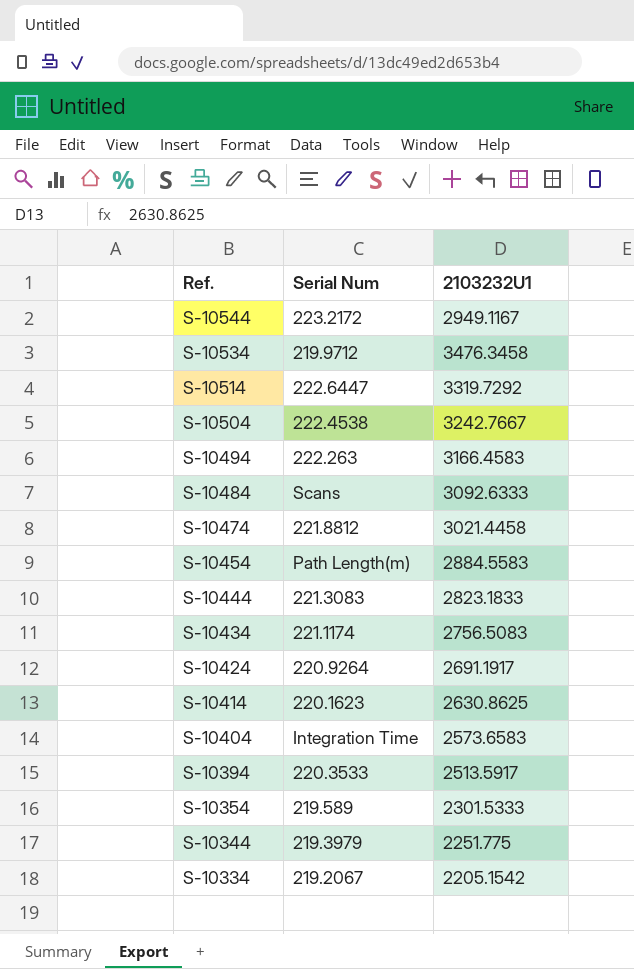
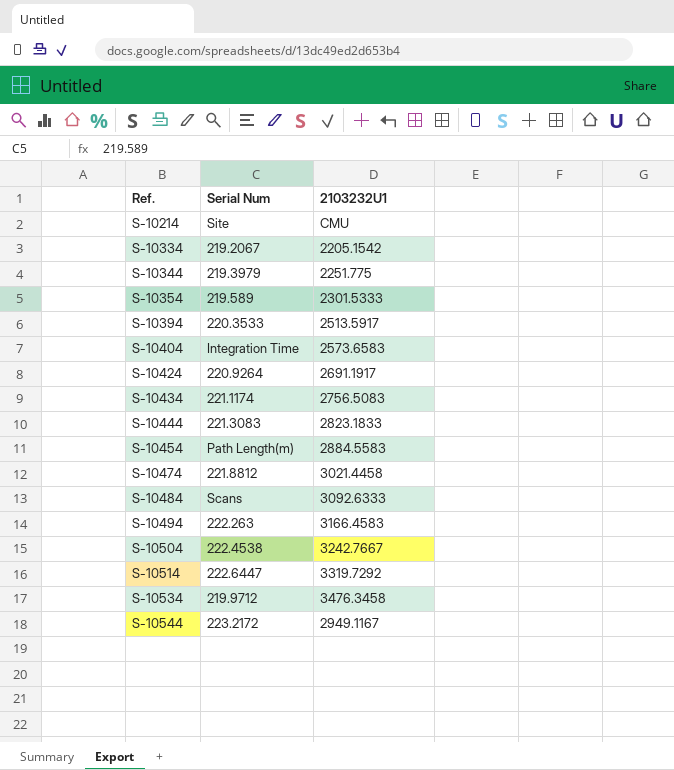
row order: Ref. descending -> Ref. ascending
row S-10414: 220.1623 | 2630.8625 -> none
row S-10214: none -> Site | CMU

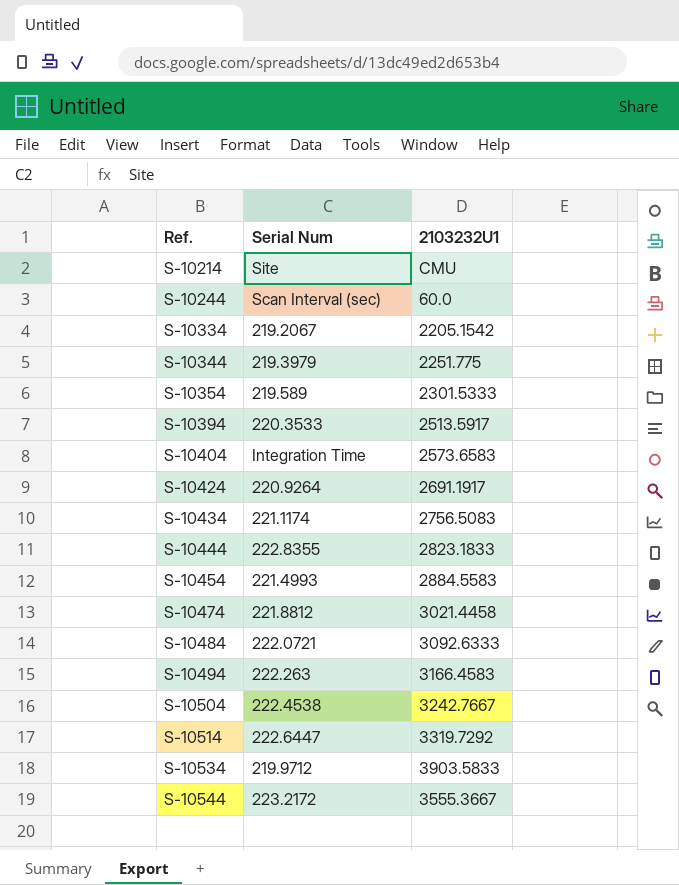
row S-10244: none -> Scan Interval (sec) | 60.0
S-10444 | Serial Num: 221.3083 -> 222.8355
S-10454 | Serial Num: Path Length(m) -> 221.4993
S-10484 | Serial Num: Scans -> 222.0721
S-10534 | 2103232U1: 3476.3458 -> 3903.5833
S-10544 | 2103232U1: 2949.1167 -> 3555.3667

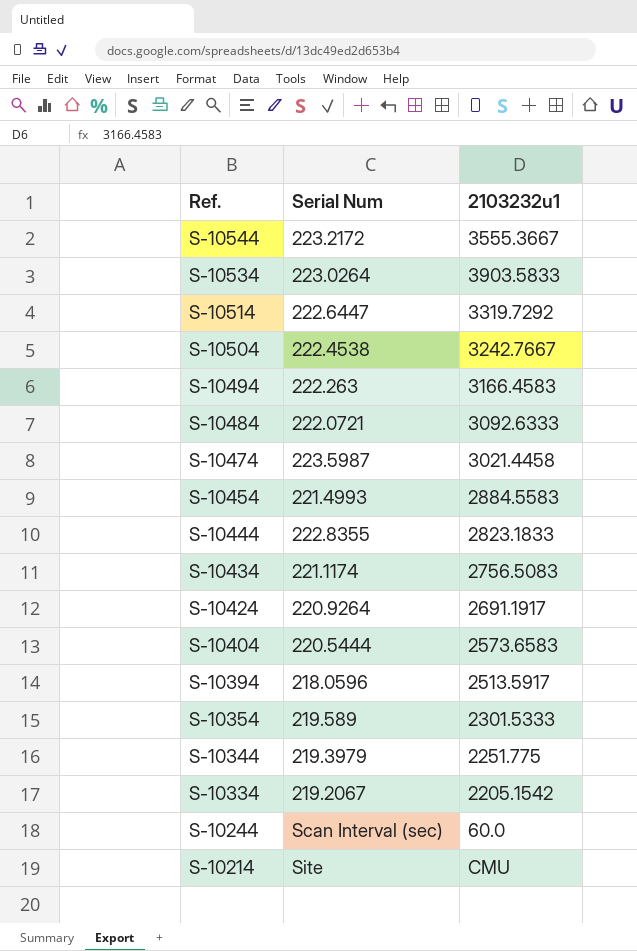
row order: Ref. ascending -> Ref. descending
column name: 2103232U1 -> 2103232u1
S-10534 | Serial Num: 219.9712 -> 223.0264
S-10474 | Serial Num: 221.8812 -> 223.5987
S-10404 | Serial Num: Integration Time -> 220.5444
S-10394 | Serial Num: 220.3533 -> 218.0596

